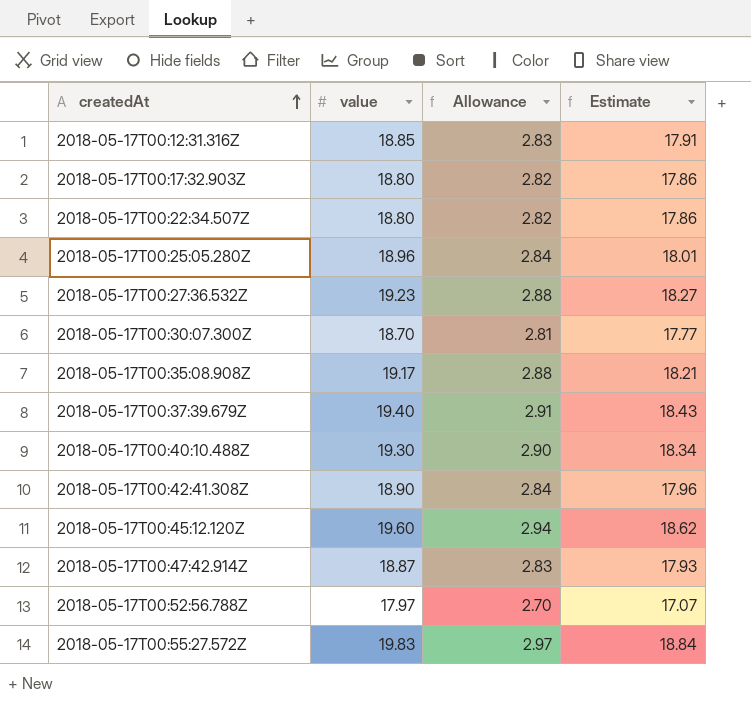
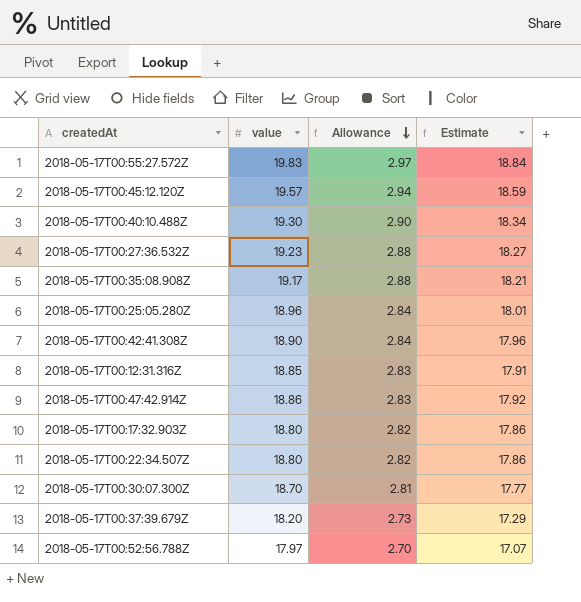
row order: createdAt ascending -> Allowance descending
2018-05-17T00:45:12.120Z | value: 19.60 -> 19.57
2018-05-17T00:45:12.120Z | Estimate: 18.62 -> 18.59
2018-05-17T00:47:42.914Z | value: 18.87 -> 18.86
2018-05-17T00:47:42.914Z | Estimate: 17.93 -> 17.92
2018-05-17T00:37:39.679Z | value: 19.40 -> 18.20
2018-05-17T00:37:39.679Z | Allowance: 2.91 -> 2.73
2018-05-17T00:37:39.679Z | Estimate: 18.43 -> 17.29

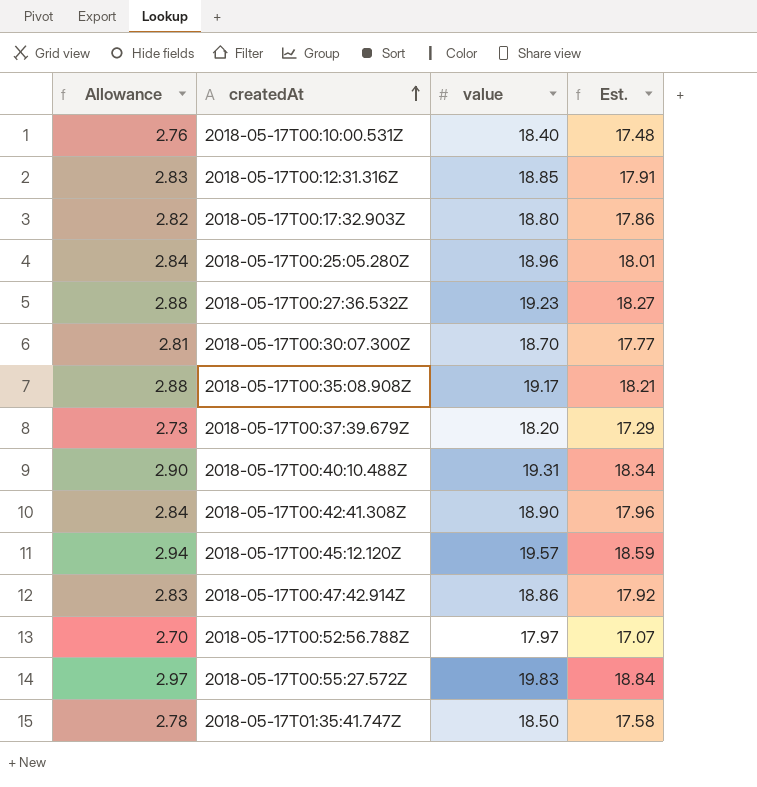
row order: Allowance descending -> createdAt ascending
column Allowance | position: 3 -> 1
column name: Estimate -> Est.
row 2018-05-17T00:22:34.507Z: 18.80 | 2.82 | 17.86 -> none
row 2018-05-17T00:10:00.531Z: none -> 2.76 | 18.40 | 17.48
2018-05-17T00:40:10.488Z | value: 19.30 -> 19.31
row 2018-05-17T01:35:41.747Z: none -> 2.78 | 18.50 | 17.58

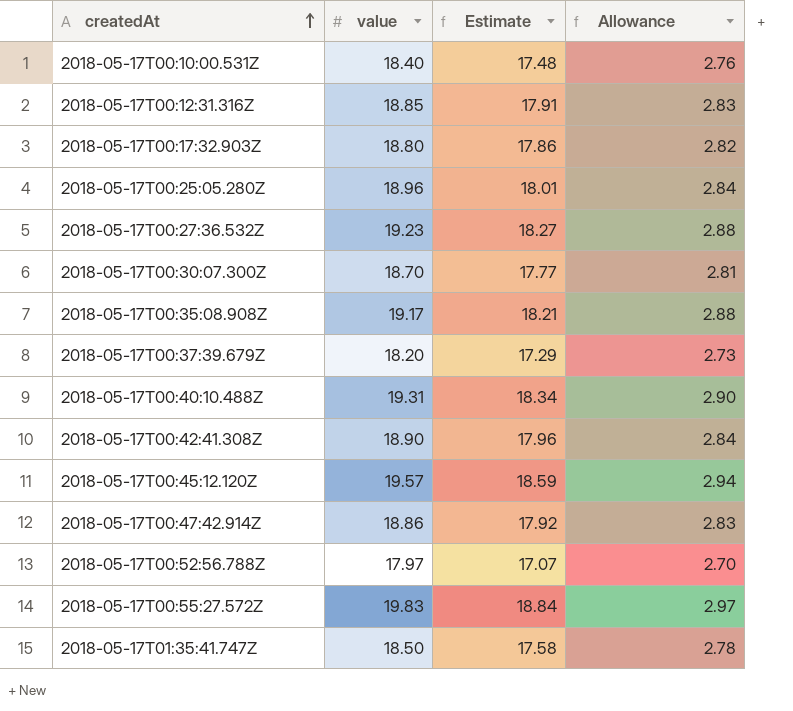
column name: Est. -> Estimate
column Allowance | position: 1 -> 4

